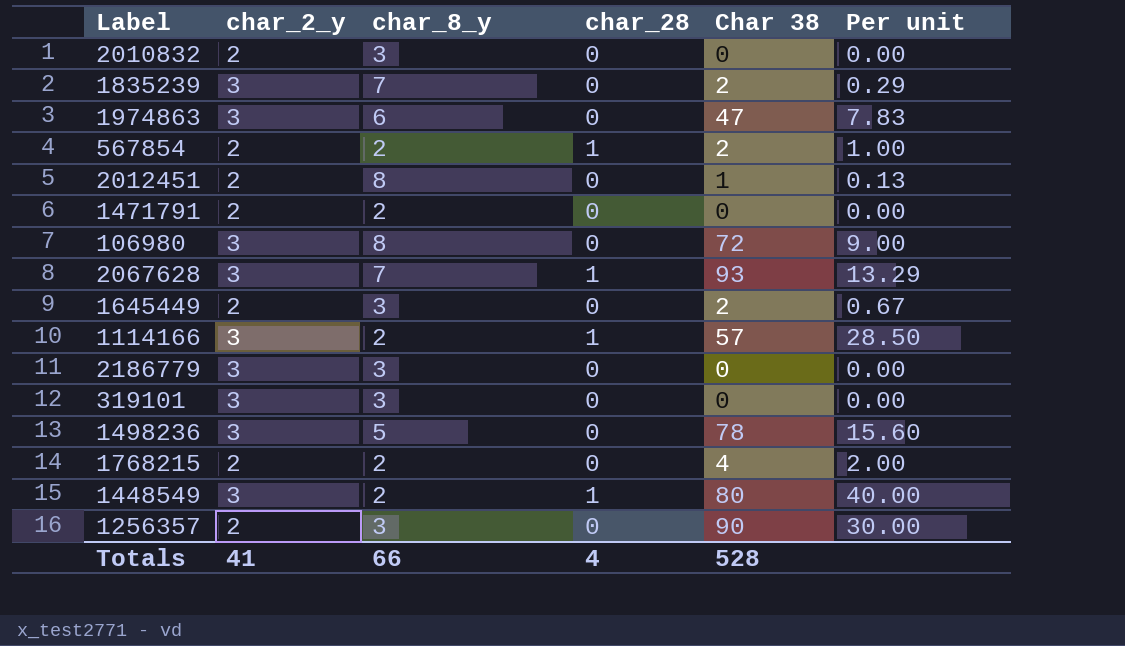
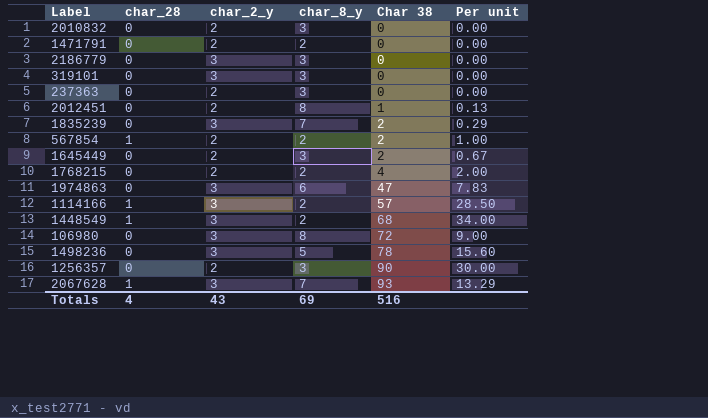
row order: none -> Char 38 ascending
column char_28 | position: 4 -> 2
row 237363: none -> 0 | 2 | 3 | 0 | 0.00
1448549 | Char 38: 80 -> 68
1448549 | Per unit: 40.00 -> 34.00
Totals | char_2_y: 41 -> 43
Totals | char_8_y: 66 -> 69
Totals | Char 38: 528 -> 516

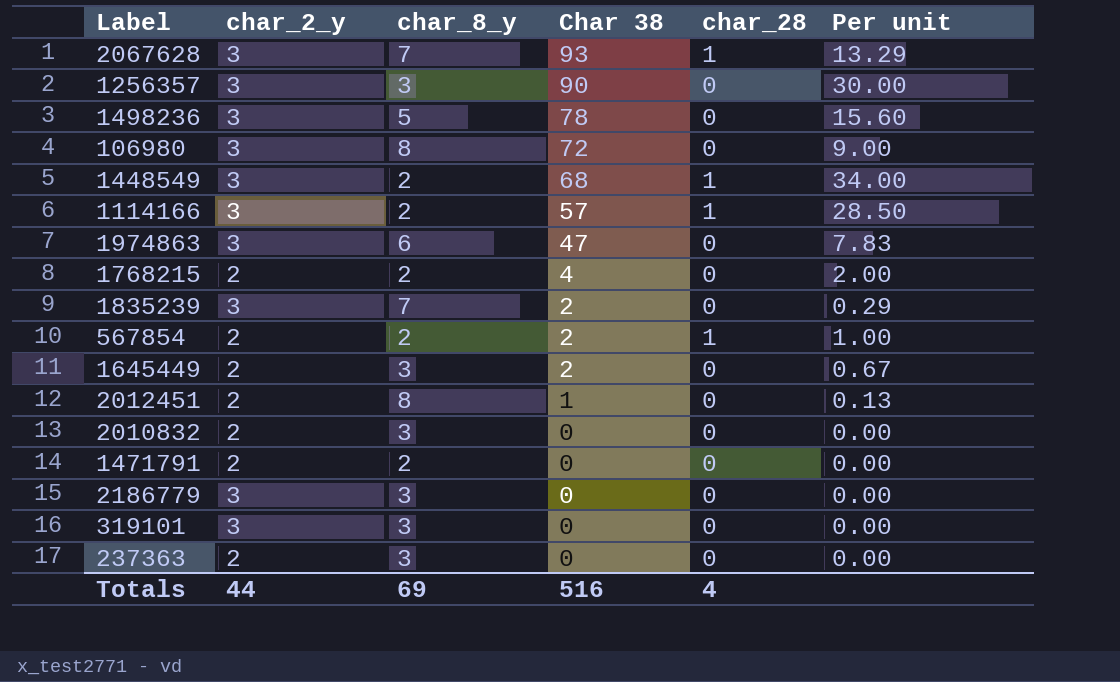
row order: Char 38 ascending -> Char 38 descending
column char_28 | position: 2 -> 5
1256357 | char_2_y: 2 -> 3
Totals | char_2_y: 43 -> 44

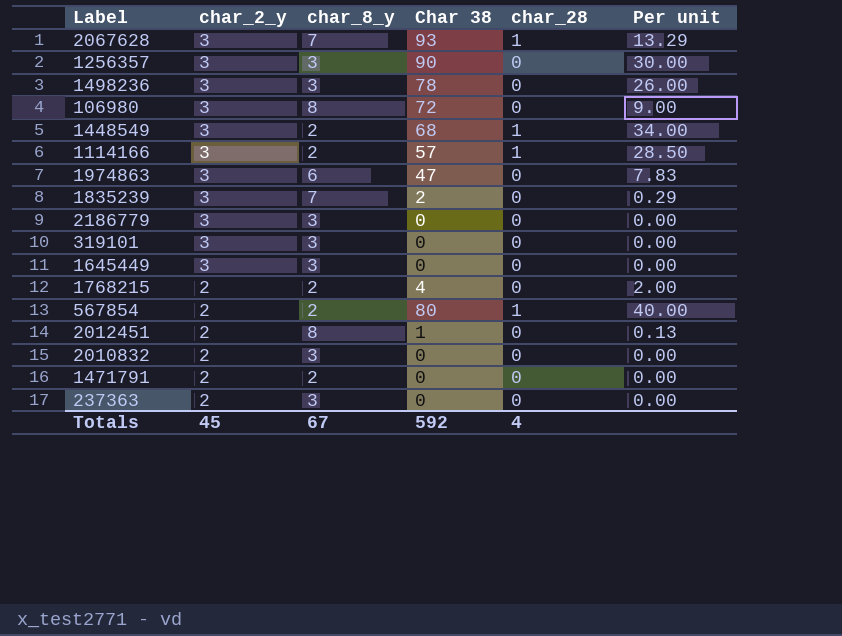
row order: Char 38 descending -> char_2_y descending
1498236 | char_8_y: 5 -> 3
1498236 | Per unit: 15.60 -> 26.00
1645449 | char_2_y: 2 -> 3
1645449 | Char 38: 2 -> 0
1645449 | Per unit: 0.67 -> 0.00
567854 | Char 38: 2 -> 80
567854 | Per unit: 1.00 -> 40.00
Totals | char_2_y: 44 -> 45
Totals | char_8_y: 69 -> 67
Totals | Char 38: 516 -> 592

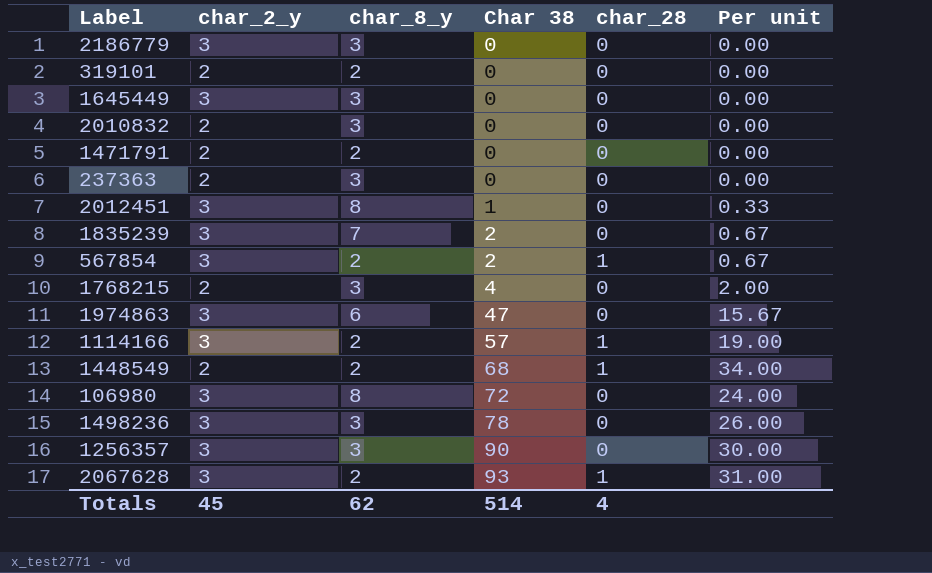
row order: char_2_y descending -> Char 38 ascending
column Per unit | formula: [Char 38] / [char_8_y] -> [Char 38] / [char_2_y]
319101 | char_2_y: 3 -> 2
319101 | char_8_y: 3 -> 2
2012451 | char_2_y: 2 -> 3
567854 | char_2_y: 2 -> 3
567854 | Char 38: 80 -> 2
1768215 | char_8_y: 2 -> 3
1448549 | char_2_y: 3 -> 2
2067628 | char_8_y: 7 -> 2
Totals | char_8_y: 67 -> 62
Totals | Char 38: 592 -> 514

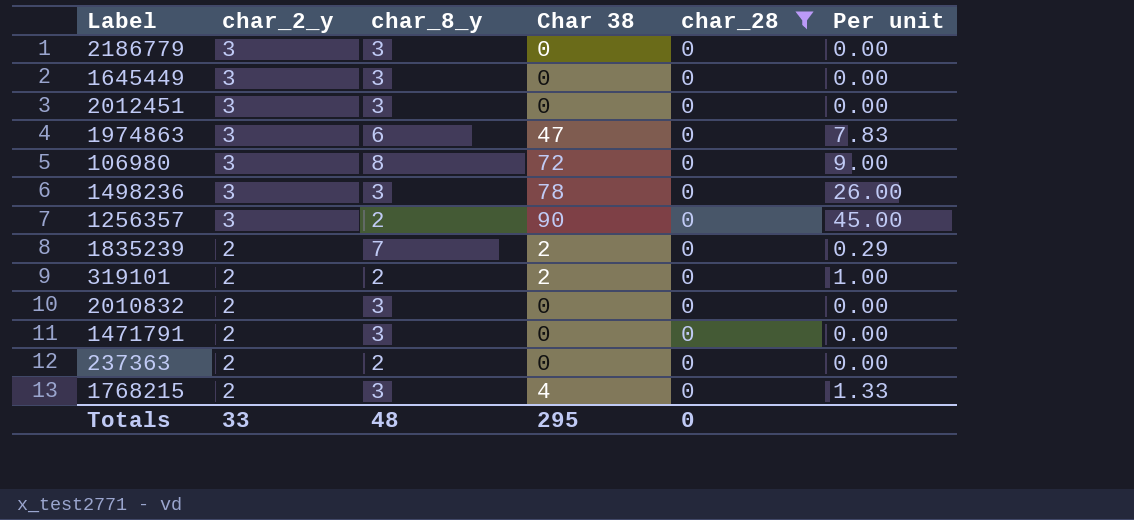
filter: none -> char_28 = 0
row order: Char 38 ascending -> char_2_y descending
column Per unit | formula: [Char 38] / [char_2_y] -> [Char 38] / [char_8_y]
2012451 | char_8_y: 8 -> 3
2012451 | Char 38: 1 -> 0
1256357 | char_8_y: 3 -> 2
1835239 | char_2_y: 3 -> 2
319101 | Char 38: 0 -> 2
1471791 | char_8_y: 2 -> 3
237363 | char_8_y: 3 -> 2
Totals | char_2_y: 45 -> 33
Totals | char_8_y: 62 -> 48
Totals | Char 38: 514 -> 295
Totals | char_28: 4 -> 0

